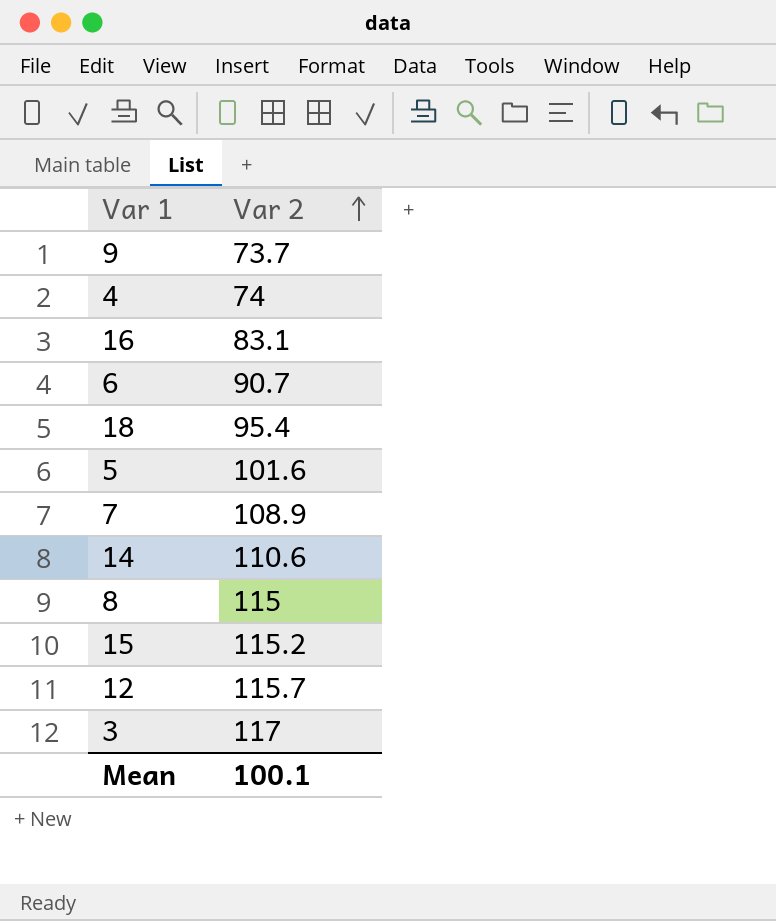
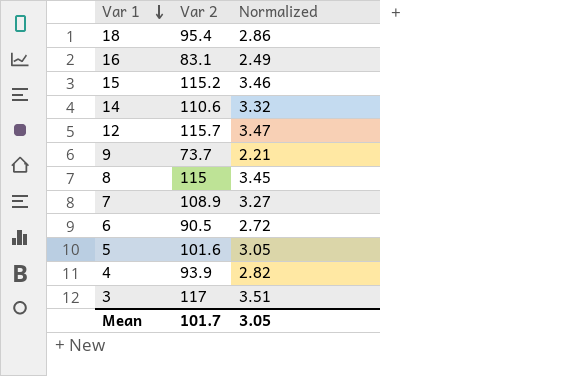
row order: Var 2 ascending -> Var 1 descending
column Normalized | formula: none -> [Var 2] * 0.03
6 | Var 2: 90.7 -> 90.5
4 | Var 2: 74 -> 93.9
Mean | Var 2: 100.1 -> 101.7

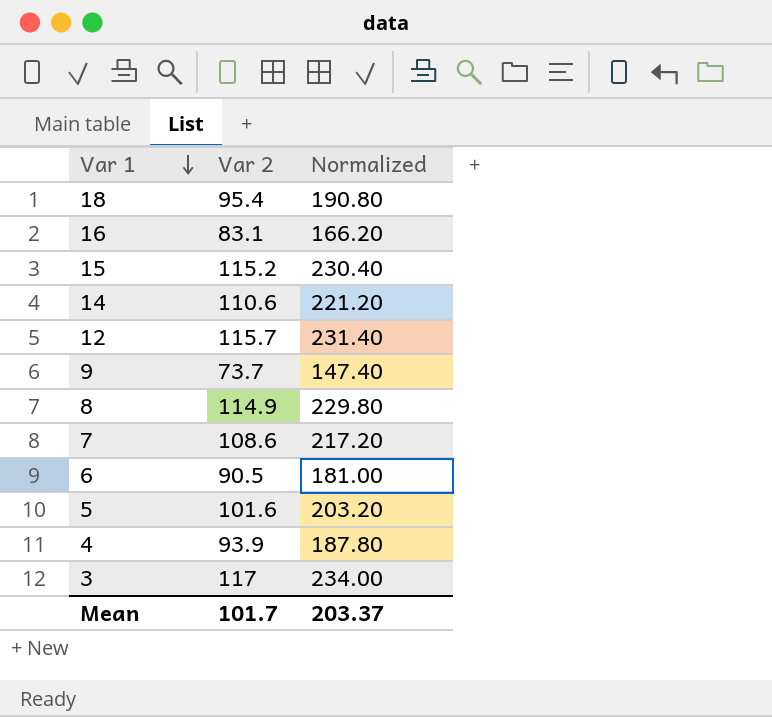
column Normalized | formula: [Var 2] * 0.03 -> [Var 2] * 2
8 | Var 2: 115 -> 114.9
7 | Var 2: 108.9 -> 108.6
Mean | Normalized: 3.05 -> 203.37

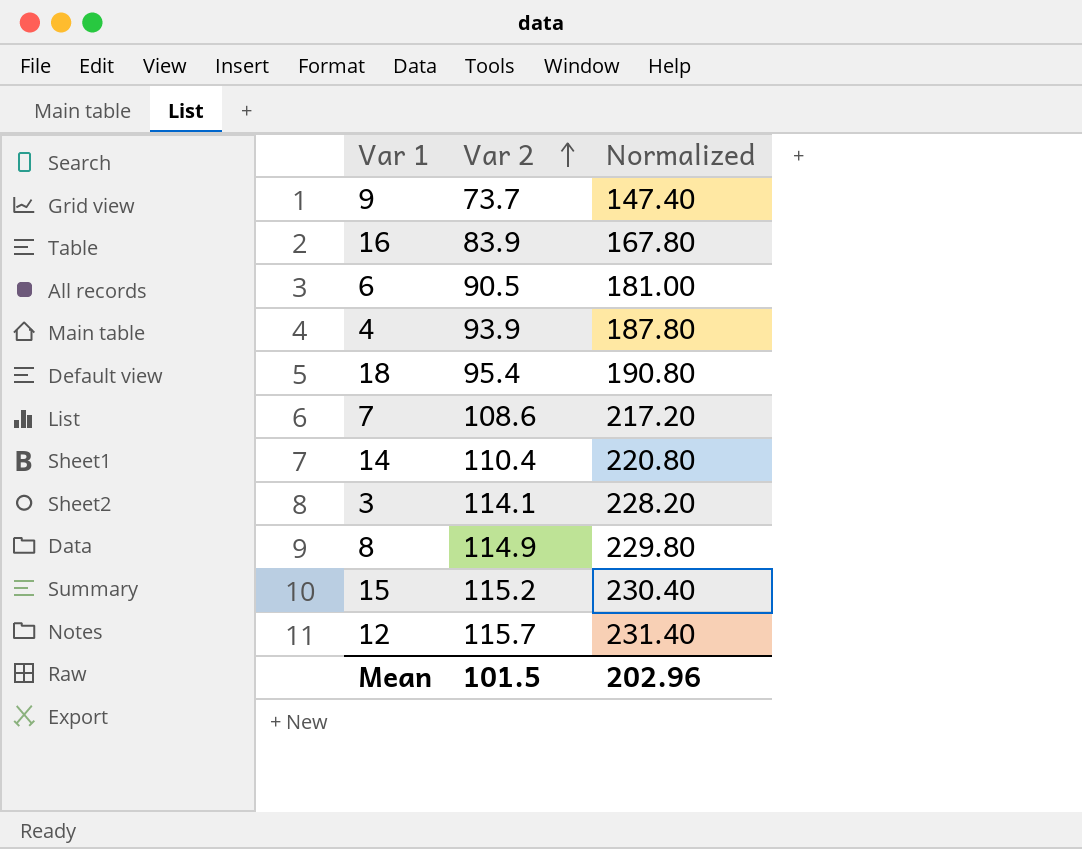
row order: Var 1 descending -> Var 2 ascending
row 5: 101.6 | 203.20 -> none
16 | Var 2: 83.1 -> 83.9
16 | Normalized: 166.20 -> 167.80
14 | Var 2: 110.6 -> 110.4
14 | Normalized: 221.20 -> 220.80
3 | Var 2: 117 -> 114.1
3 | Normalized: 234.00 -> 228.20
Mean | Var 2: 101.7 -> 101.5
Mean | Normalized: 203.37 -> 202.96

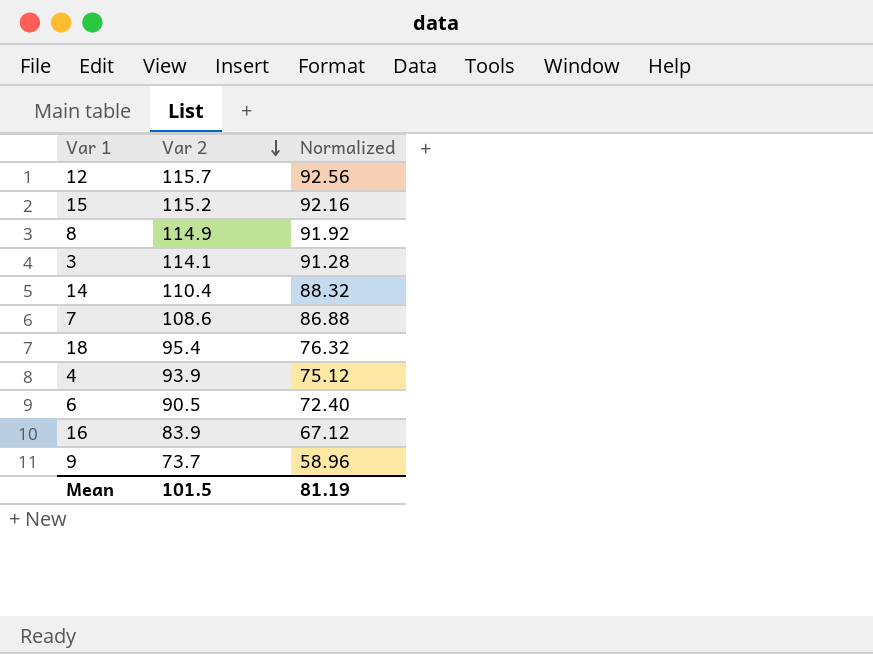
row order: Var 2 ascending -> Var 2 descending
column Normalized | formula: [Var 2] * 2 -> [Var 2] * 0.8
Mean | Normalized: 202.96 -> 81.19

